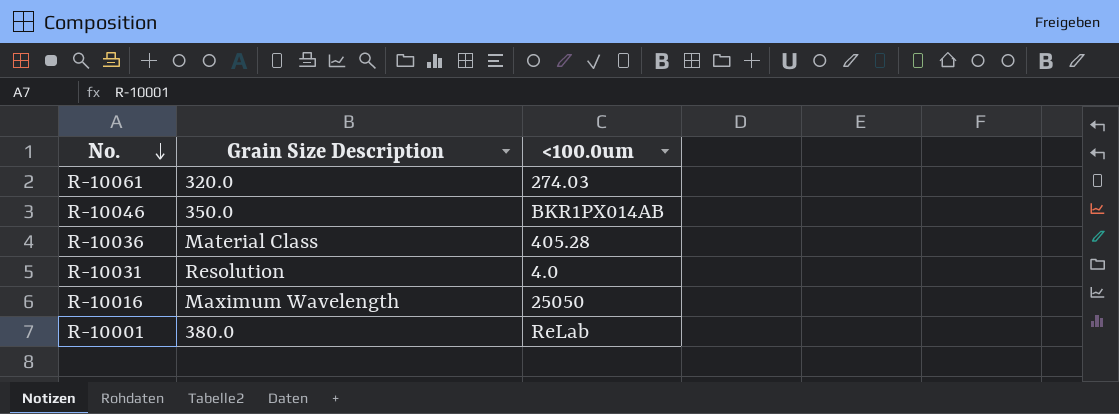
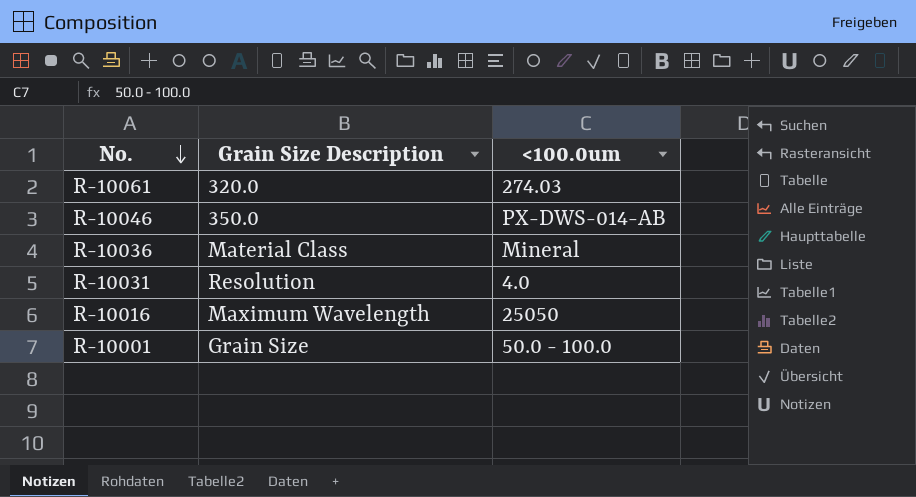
R-10046 | <100.0um: BKR1PX014AB -> PX-DWS-014-AB
R-10036 | <100.0um: 405.28 -> Mineral
R-10001 | Grain Size Description: 380.0 -> Grain Size
R-10001 | <100.0um: ReLab -> 50.0 - 100.0

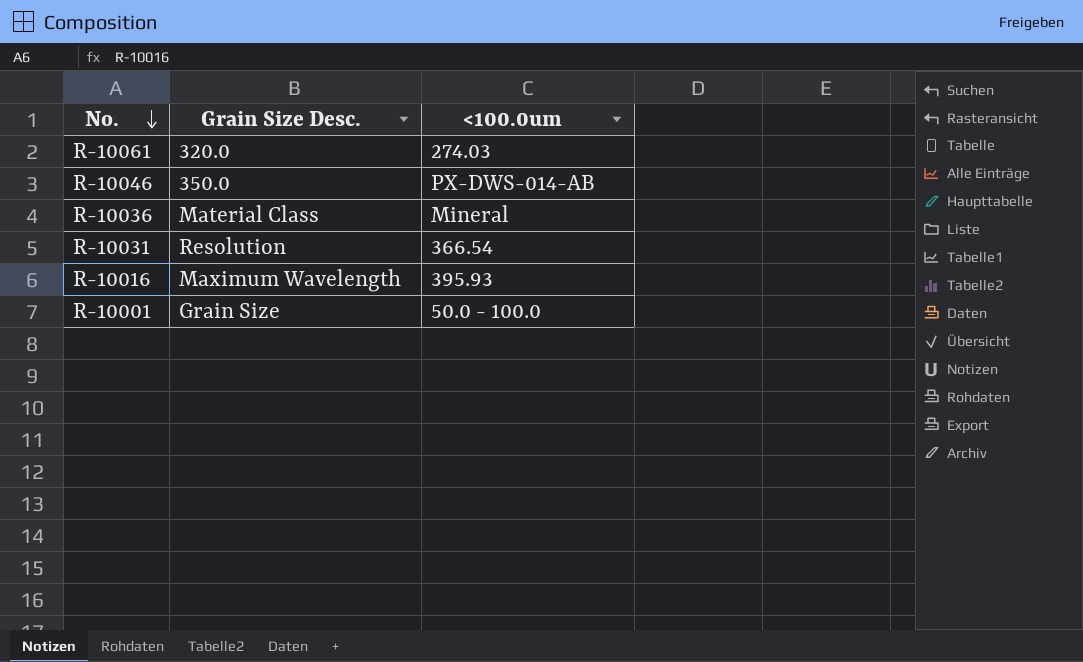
column name: Grain Size Description -> Grain Size Desc.
R-10031 | <100.0um: 4.0 -> 366.54
R-10016 | <100.0um: 25050 -> 395.93

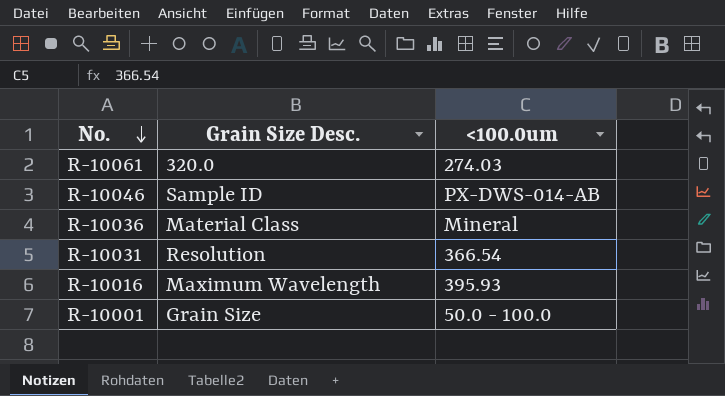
R-10046 | Grain Size Desc.: 350.0 -> Sample ID

